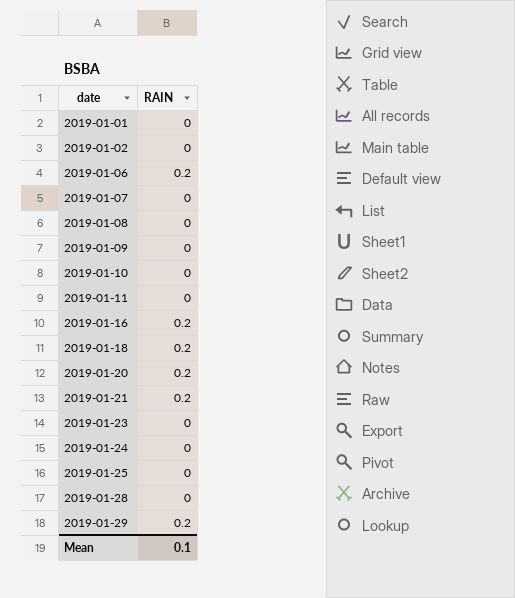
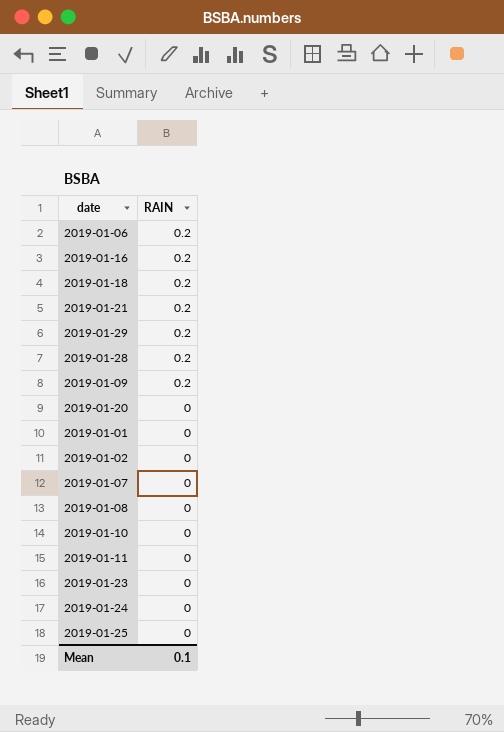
row order: date ascending -> RAIN descending
2019-01-28 | RAIN: 0 -> 0.2
2019-01-09 | RAIN: 0 -> 0.2
2019-01-20 | RAIN: 0.2 -> 0

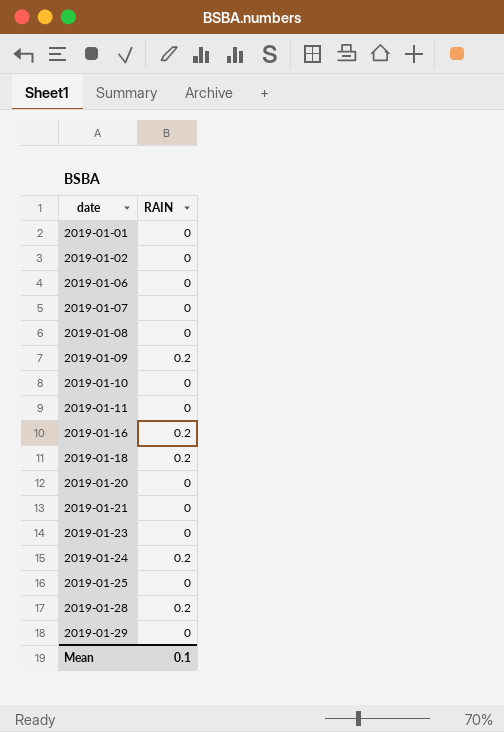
row order: RAIN descending -> date ascending
2019-01-06 | RAIN: 0.2 -> 0
2019-01-21 | RAIN: 0.2 -> 0
2019-01-24 | RAIN: 0 -> 0.2
2019-01-29 | RAIN: 0.2 -> 0

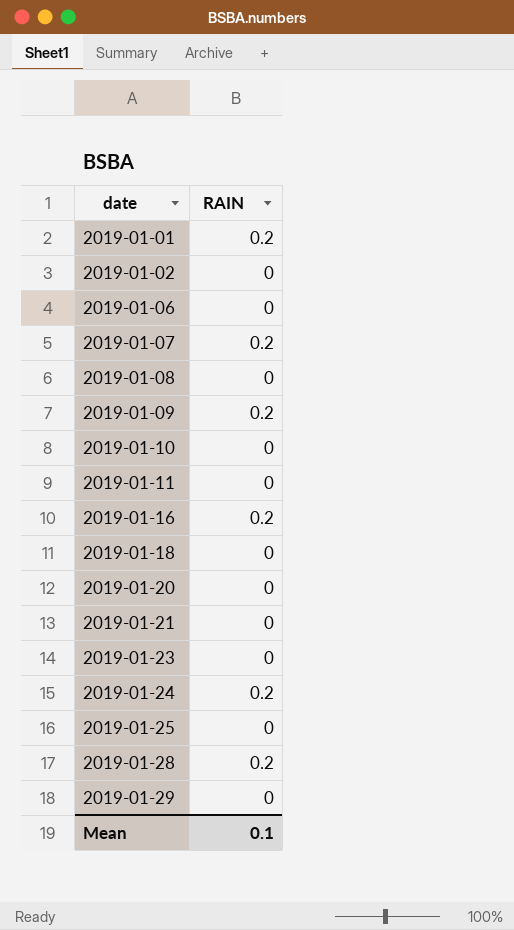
2019-01-01 | RAIN: 0 -> 0.2
2019-01-07 | RAIN: 0 -> 0.2
2019-01-18 | RAIN: 0.2 -> 0

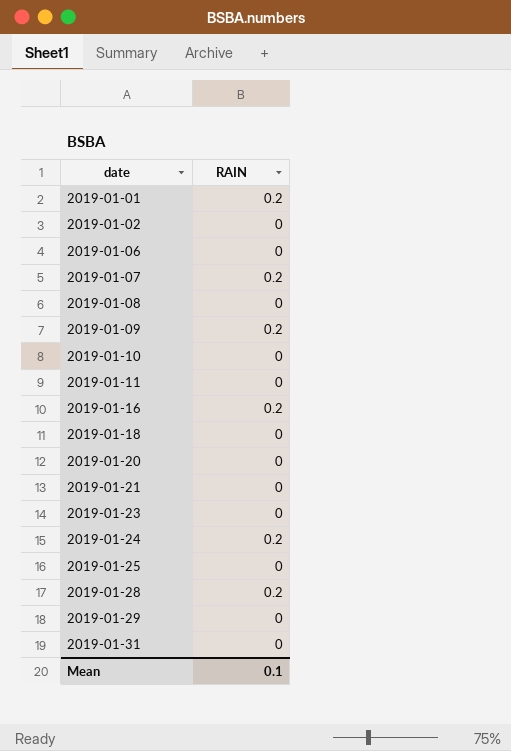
row 2019-01-31: none -> 0

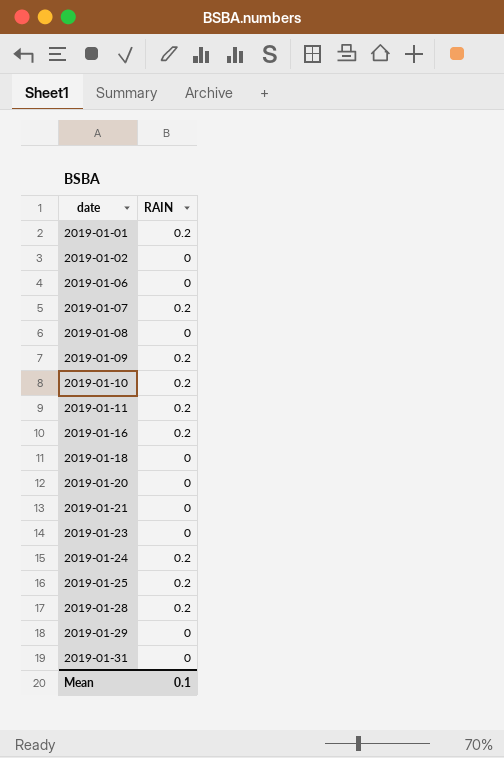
2019-01-10 | RAIN: 0 -> 0.2
2019-01-11 | RAIN: 0 -> 0.2
2019-01-25 | RAIN: 0 -> 0.2

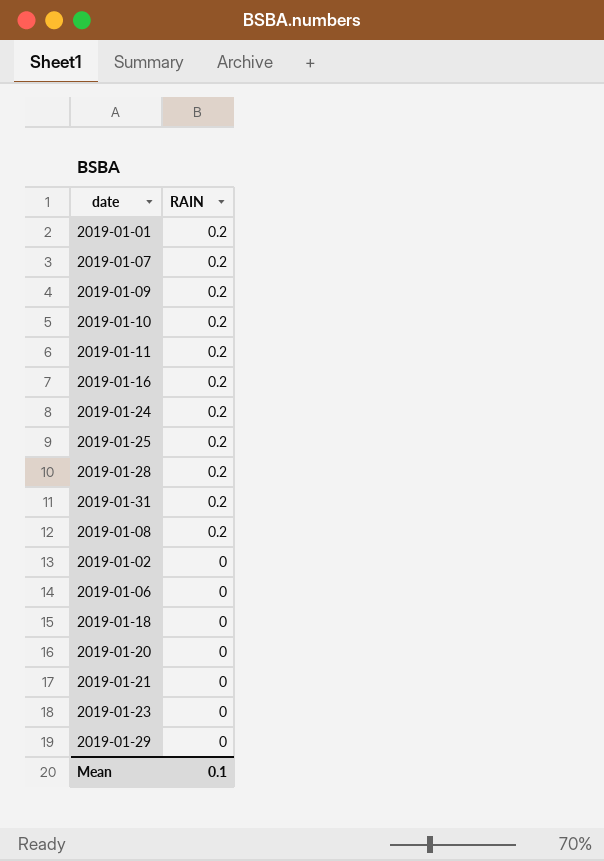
row order: date ascending -> RAIN descending
2019-01-31 | RAIN: 0 -> 0.2
2019-01-08 | RAIN: 0 -> 0.2

